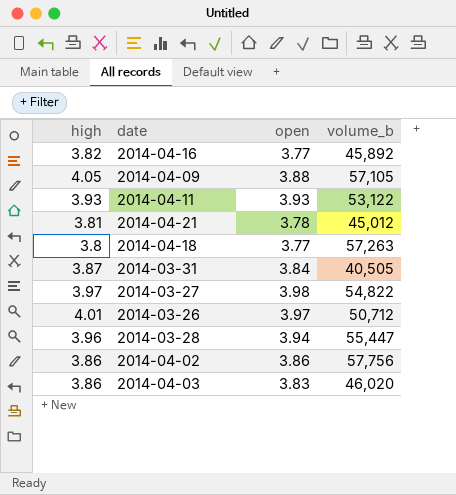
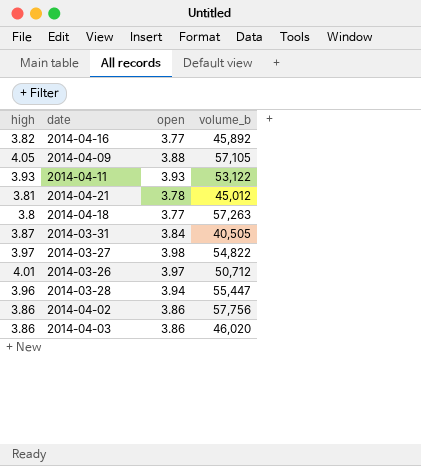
2014-04-03 | open: 3.83 -> 3.86

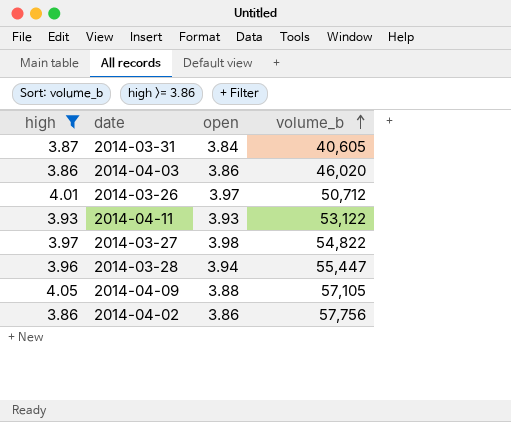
filter: none -> high >= 3.86
row order: none -> volume_b ascending
2014-03-31 | volume_b: 40,505 -> 40,605

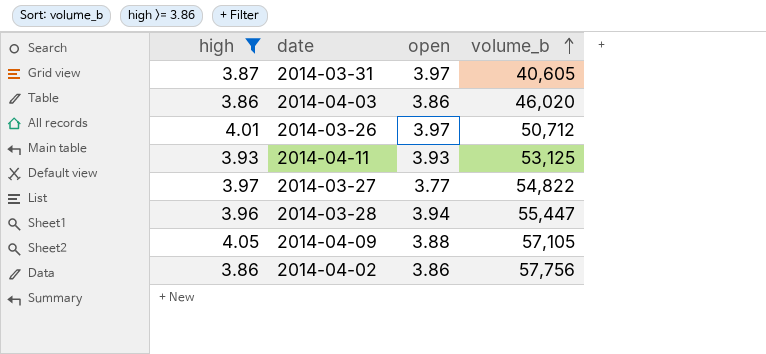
2014-03-31 | open: 3.84 -> 3.97
2014-04-11 | volume_b: 53,122 -> 53,125
2014-03-27 | open: 3.98 -> 3.77

